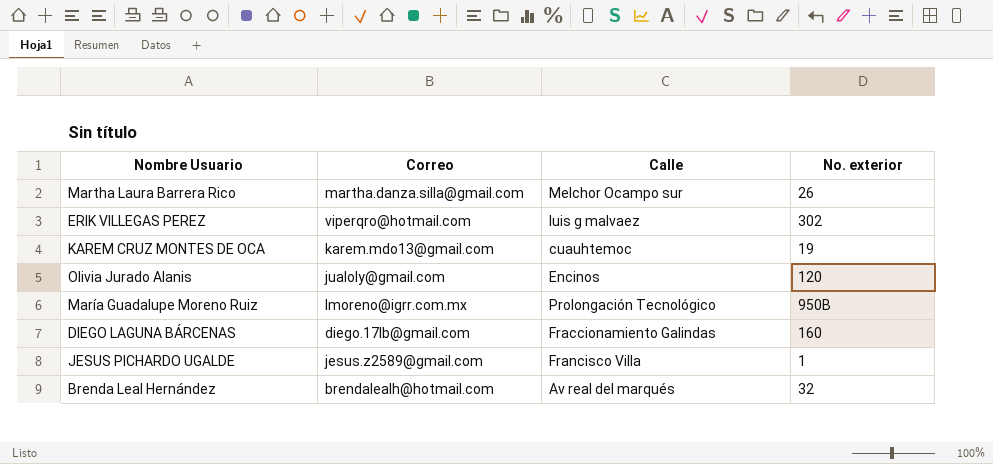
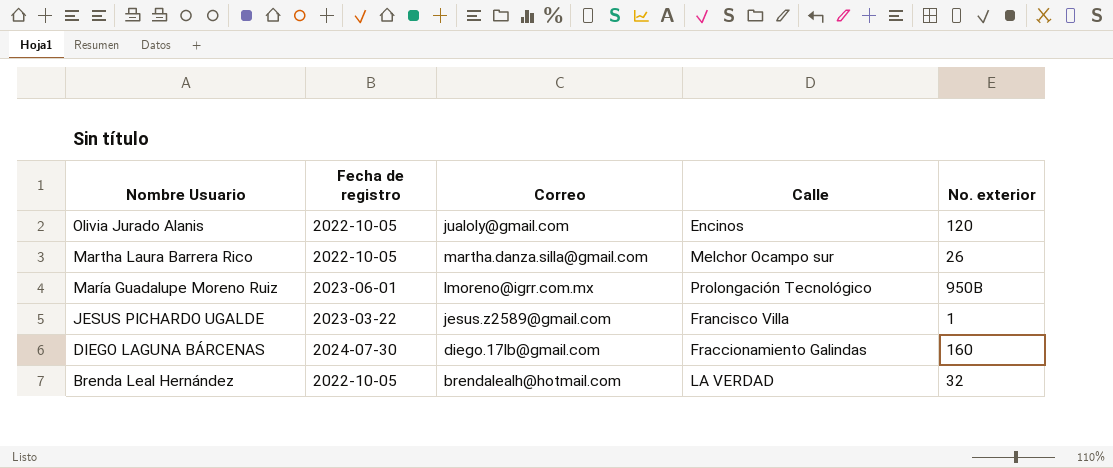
row order: none -> Nombre Usuario descending
column Fecha de registro | position: none -> 2
row ERIK VILLEGAS PEREZ: viperqro@hotmail.com | luis g malvaez | 302 -> none
row KAREM CRUZ MONTES DE OCA: karem.mdo13@gmail.com | cuauhtemoc | 19 -> none
Brenda Leal Hernández | Calle: Av real del marqués -> LA VERDAD

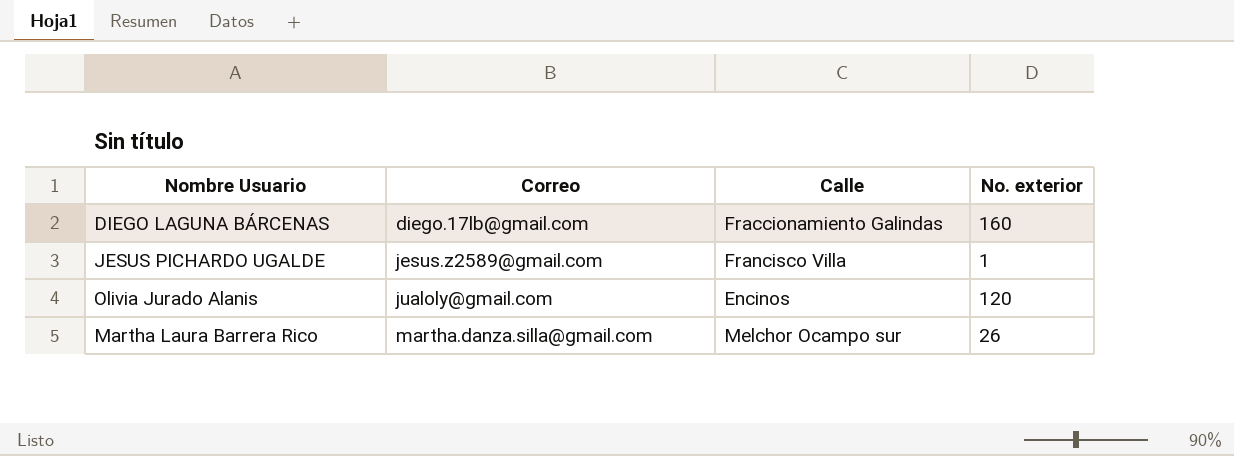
row order: Nombre Usuario descending -> Correo ascending
column Fecha de registro | position: 2 -> none
row María Guadalupe Moreno Ruiz: 2023-06-01 | lmoreno@igrr.com.mx | Prolongación Tecnológico | 950B -> none
row Brenda Leal Hernández: 2022-10-05 | brendalealh@hotmail.com | LA VERDAD | 32 -> none

